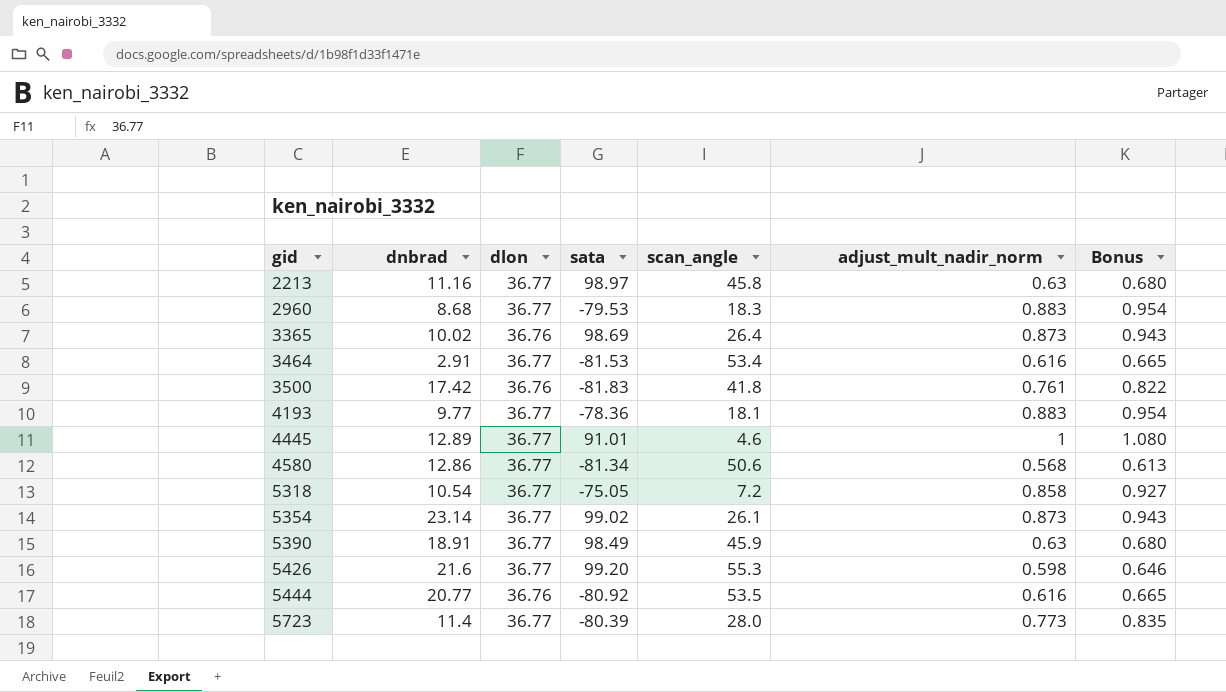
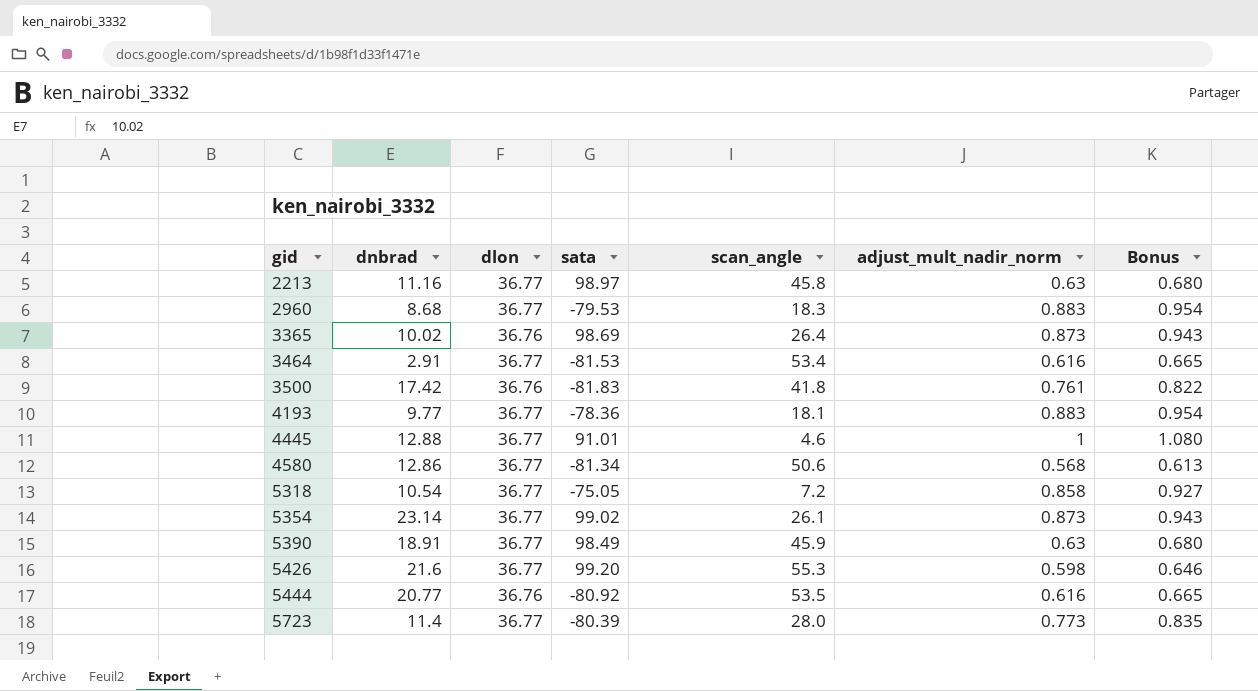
4445 | dnbrad: 12.89 -> 12.88

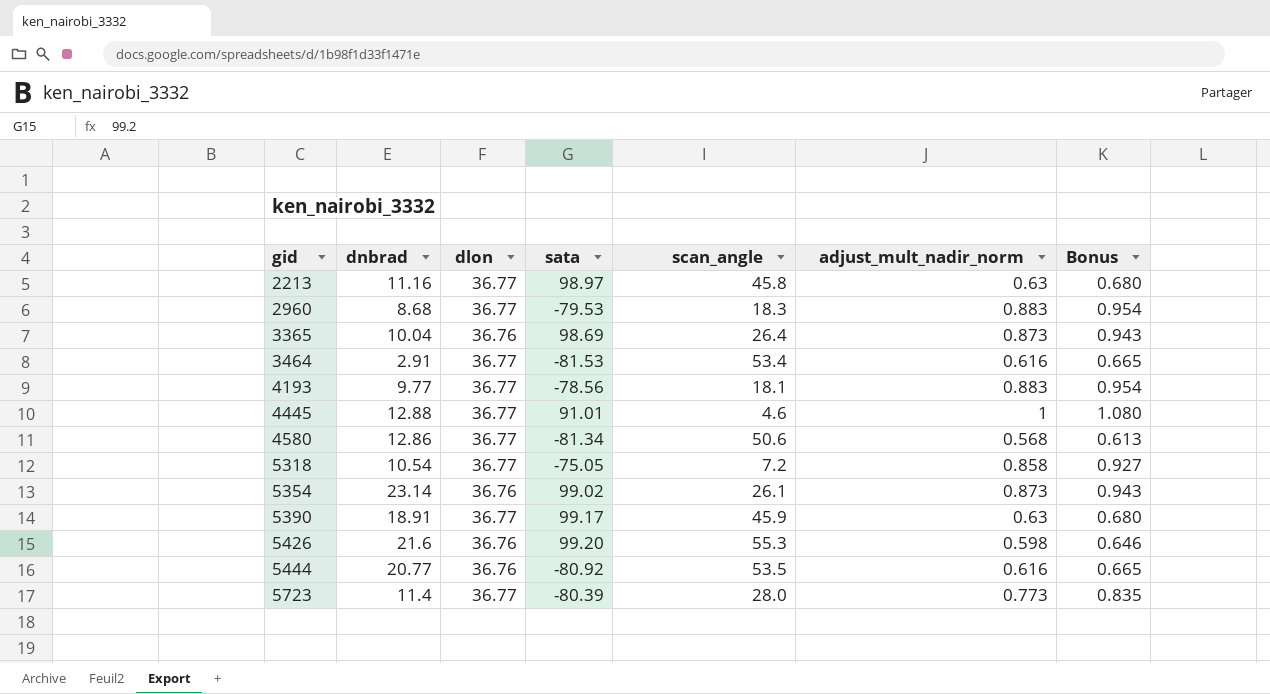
row 3500: 17.42 | 36.76 | -81.83 | 41.8 | 0.761 | 0.822 -> none
3365 | dnbrad: 10.02 -> 10.04
4193 | sata: -78.36 -> -78.56
5354 | dlon: 36.77 -> 36.76
5390 | sata: 98.49 -> 99.17
5426 | dlon: 36.77 -> 36.76

